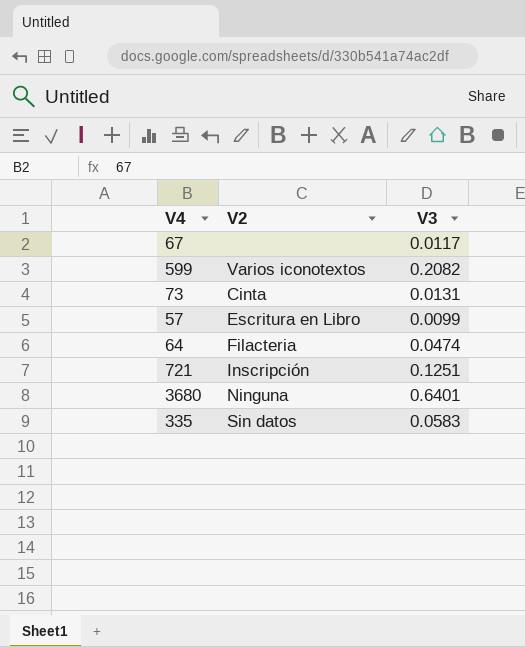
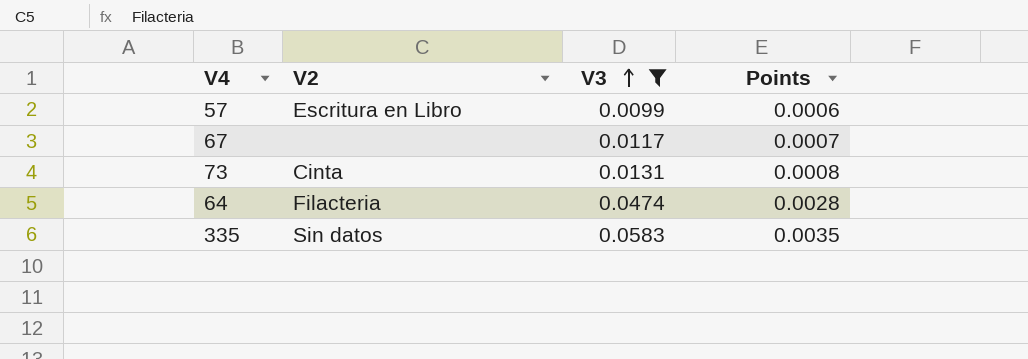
filter: none -> V3 <= 0.0583
row order: none -> V3 ascending
column Points | formula: none -> [V3] * 0.06

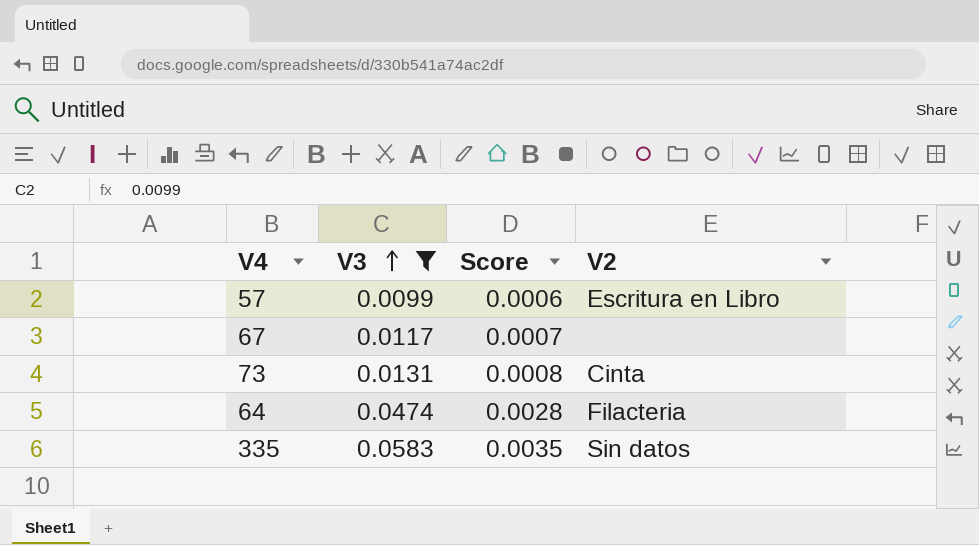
column name: Points -> Score
column V2 | position: 2 -> 4

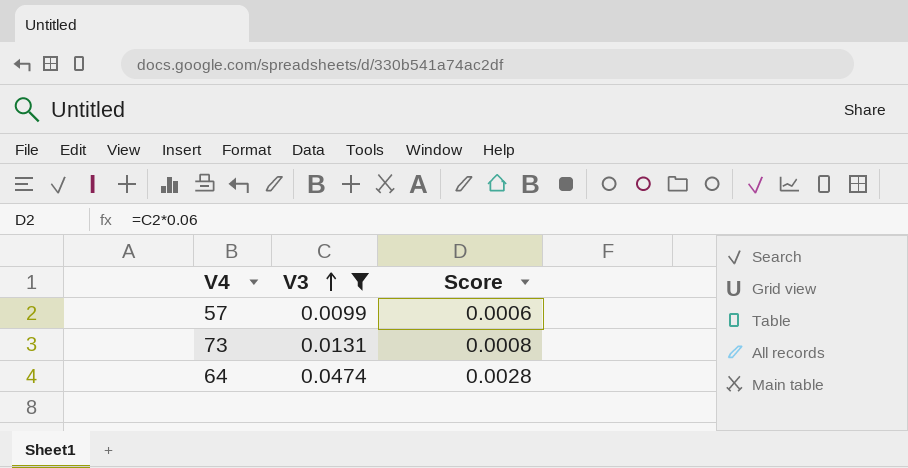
column V2 | position: 4 -> none
row 67: 0.0117 | 0.0007 | none -> none
row 335: 0.0583 | 0.0035 | Sin datos -> none

